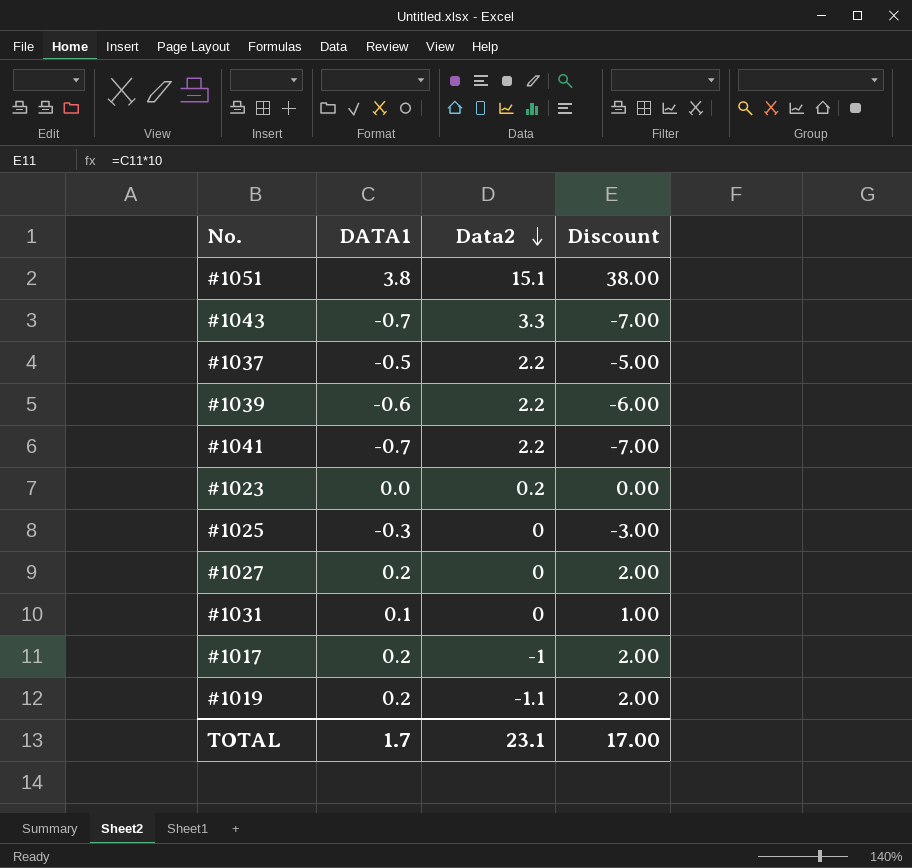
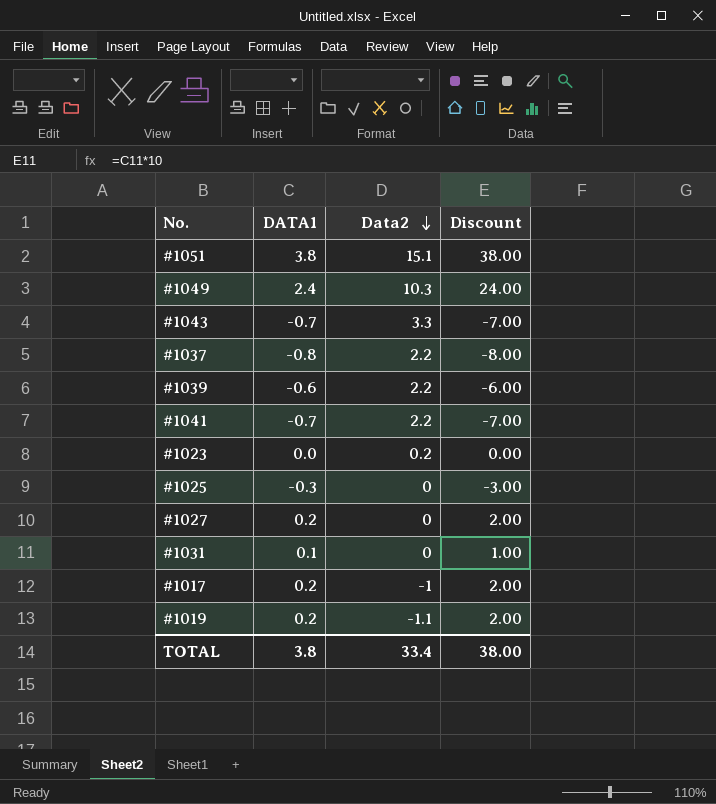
row #1049: none -> 2.4 | 10.3 | 24.00
#1037 | DATA1: -0.5 -> -0.8
#1037 | Discount: -5.00 -> -8.00
TOTAL | DATA1: 1.7 -> 3.8
TOTAL | Data2: 23.1 -> 33.4
TOTAL | Discount: 17.00 -> 38.00

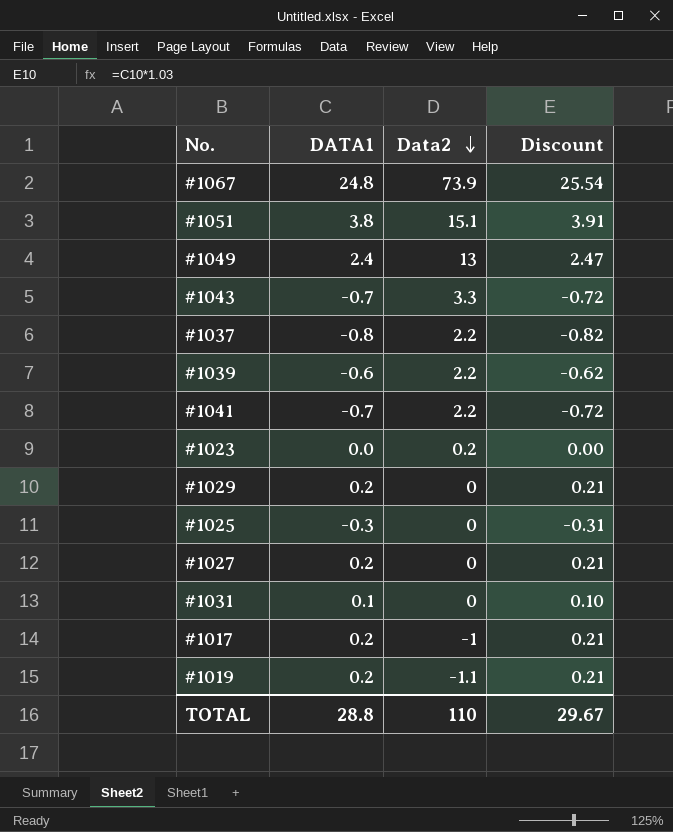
column Discount | formula: [DATA1] * 10 -> [DATA1] * 1.03
row #1067: none -> 24.8 | 73.9 | 25.54
#1049 | Data2: 10.3 -> 13
row #1029: none -> 0.2 | 0 | 0.21
TOTAL | DATA1: 3.8 -> 28.8
TOTAL | Data2: 33.4 -> 110
TOTAL | Discount: 38.00 -> 29.67

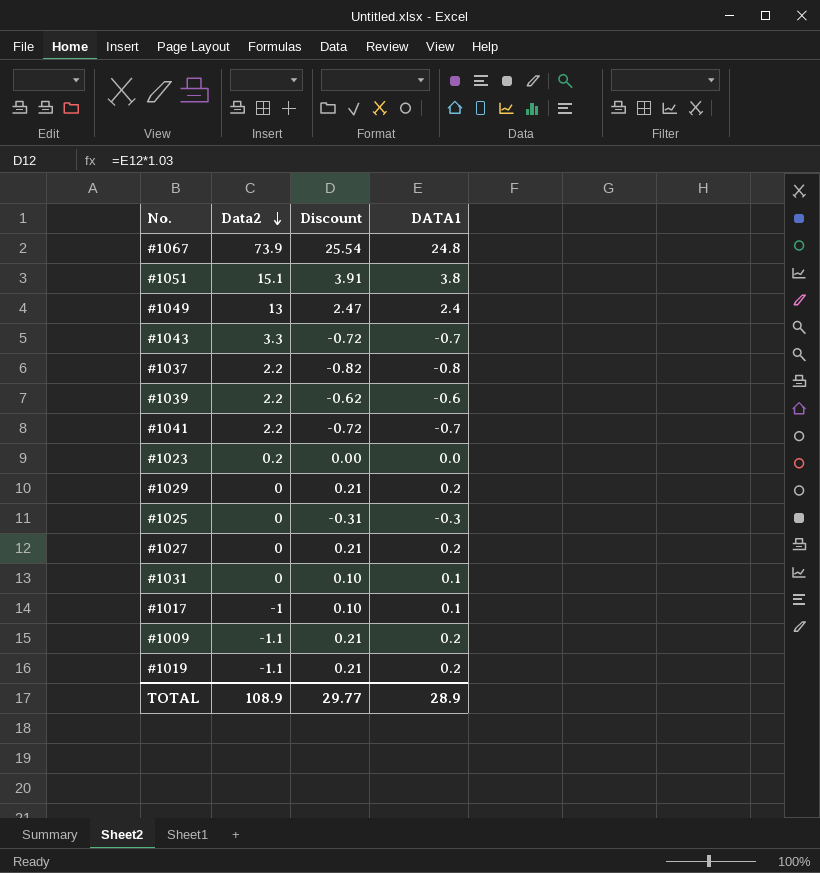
column DATA1 | position: 2 -> 4
#1017 | Discount: 0.21 -> 0.10
#1017 | DATA1: 0.2 -> 0.1
row #1009: none -> -1.1 | 0.21 | 0.2
TOTAL | Data2: 110 -> 108.9
TOTAL | Discount: 29.67 -> 29.77
TOTAL | DATA1: 28.8 -> 28.9

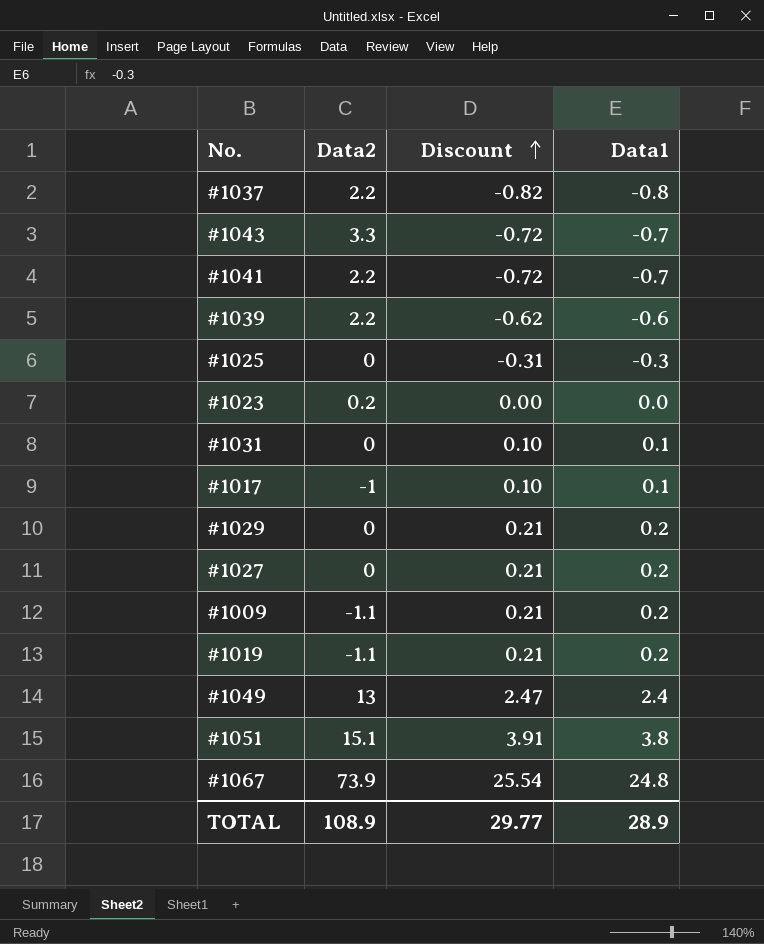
row order: Data2 descending -> Discount ascending
column name: DATA1 -> Data1

